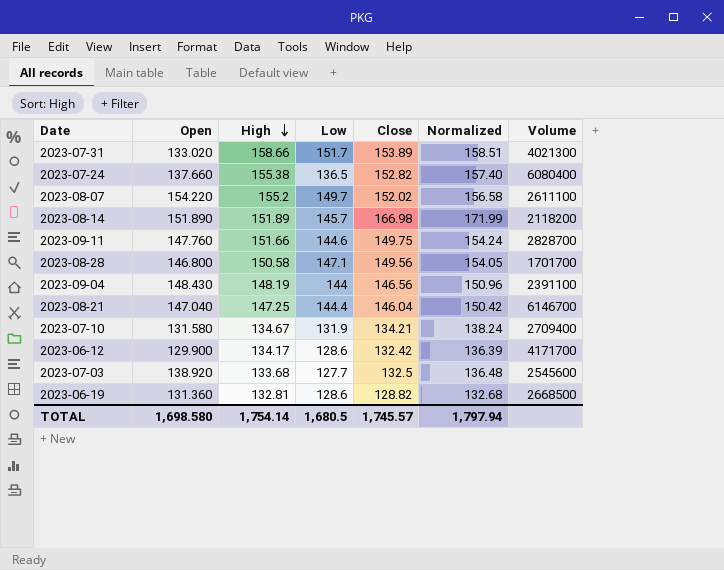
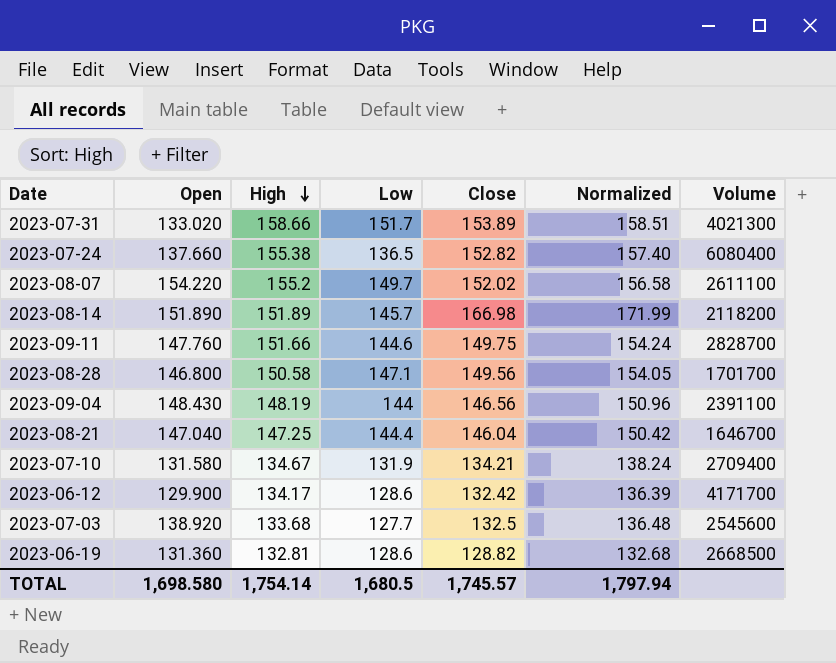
2023-08-21 | Volume: 6146700 -> 1646700

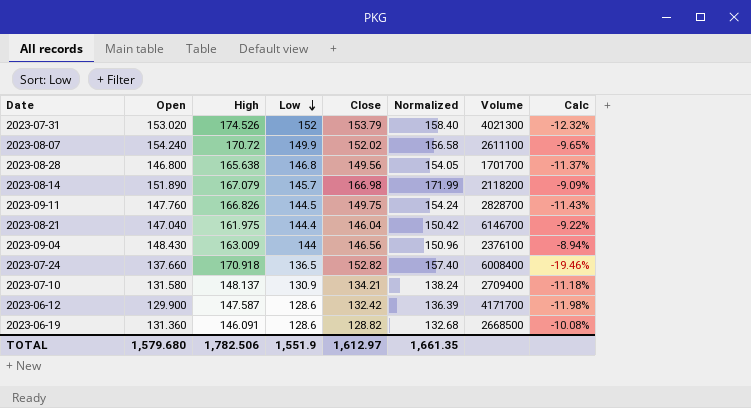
row order: High descending -> Low descending
column Calc | formula: none -> ([Open] - [High]) / [High]
row 2023-07-03: 138.920 | 133.68 | 127.7 | 132.5 | 136.48 | 2545600 -> none
2023-07-31 | Open: 133.020 -> 153.020
2023-07-31 | High: 158.66 -> 174.526
2023-07-31 | Low: 151.7 -> 152
2023-07-31 | Close: 153.89 -> 153.79
2023-07-31 | Normalized: 158.51 -> 158.40
2023-08-07 | Open: 154.220 -> 154.240
2023-08-07 | High: 155.2 -> 170.72
2023-08-07 | Low: 149.7 -> 149.9
2023-08-28 | High: 150.58 -> 165.638
2023-08-28 | Low: 147.1 -> 146.8
2023-08-14 | High: 151.89 -> 167.079
2023-09-11 | High: 151.66 -> 166.826
2023-09-11 | Low: 144.6 -> 144.5
2023-08-21 | High: 147.25 -> 161.975
2023-08-21 | Volume: 1646700 -> 6146700
2023-09-04 | High: 148.19 -> 163.009
2023-09-04 | Volume: 2391100 -> 2376100
2023-07-24 | High: 155.38 -> 170.918
2023-07-24 | Volume: 6080400 -> 6008400
2023-07-10 | High: 134.67 -> 148.137
2023-07-10 | Low: 131.9 -> 130.9
2023-06-12 | High: 134.17 -> 147.587
2023-06-19 | High: 132.81 -> 146.091
TOTAL | Open: 1,698.580 -> 1,579.680
TOTAL | High: 1,754.14 -> 1,782.506
TOTAL | Low: 1,680.5 -> 1,551.9
TOTAL | Close: 1,745.57 -> 1,612.97
TOTAL | Normalized: 1,797.94 -> 1,661.35

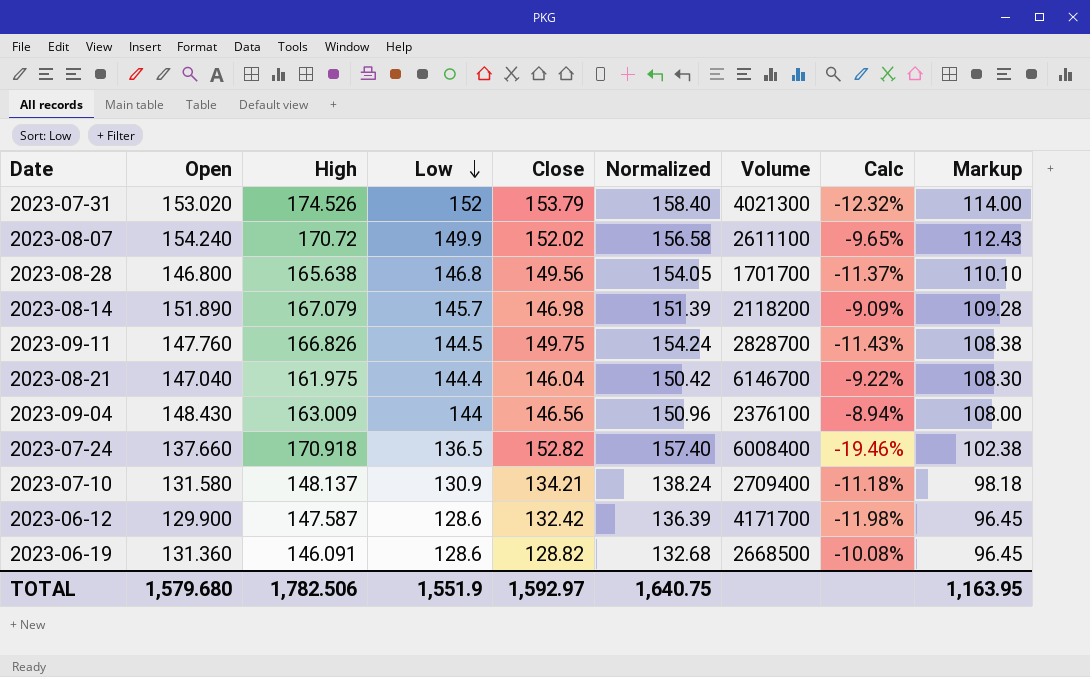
column Markup | formula: none -> [Low] * 0.75
2023-08-14 | Close: 166.98 -> 146.98
2023-08-14 | Normalized: 171.99 -> 151.39
TOTAL | Close: 1,612.97 -> 1,592.97
TOTAL | Normalized: 1,661.35 -> 1,640.75

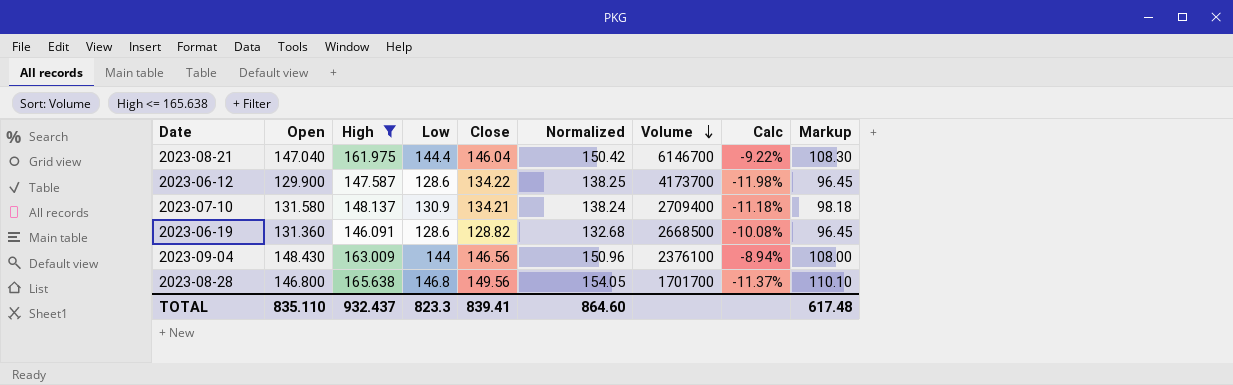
filter: none -> High <= 165.638
row order: Low descending -> Volume descending
2023-06-12 | Close: 132.42 -> 134.22
2023-06-12 | Normalized: 136.39 -> 138.25
2023-06-12 | Volume: 4171700 -> 4173700
TOTAL | Open: 1,579.680 -> 835.110
TOTAL | High: 1,782.506 -> 932.437
TOTAL | Low: 1,551.9 -> 823.3
TOTAL | Close: 1,592.97 -> 839.41
TOTAL | Normalized: 1,640.75 -> 864.60
TOTAL | Markup: 1,163.95 -> 617.48

